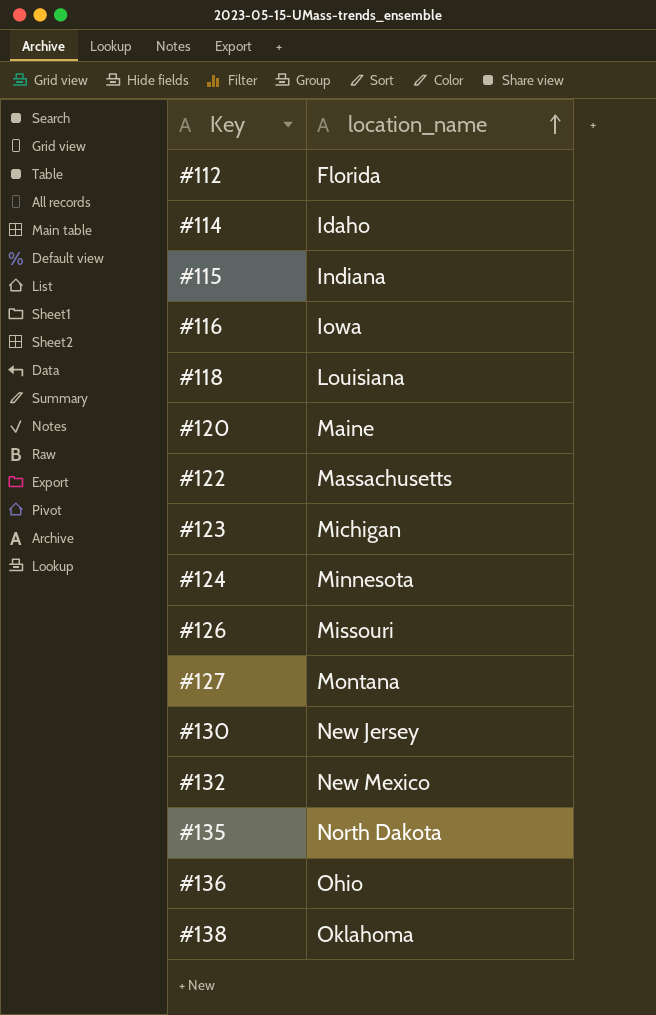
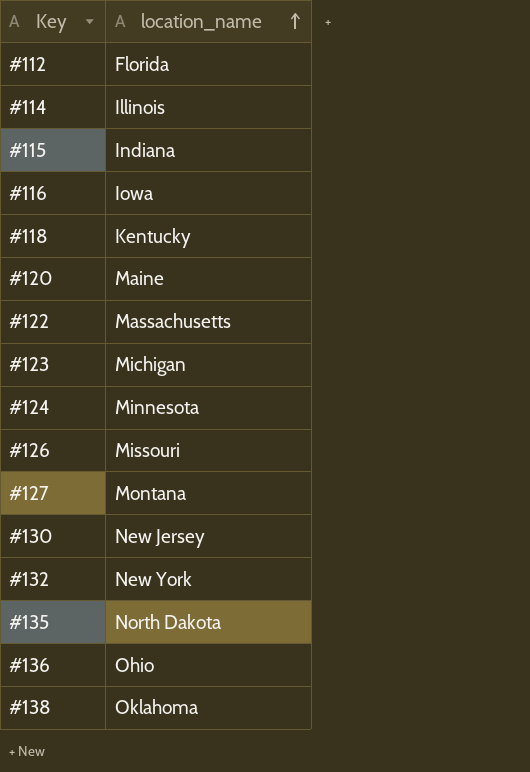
#114 | location_name: Idaho -> Illinois
#118 | location_name: Louisiana -> Kentucky
#132 | location_name: New Mexico -> New York

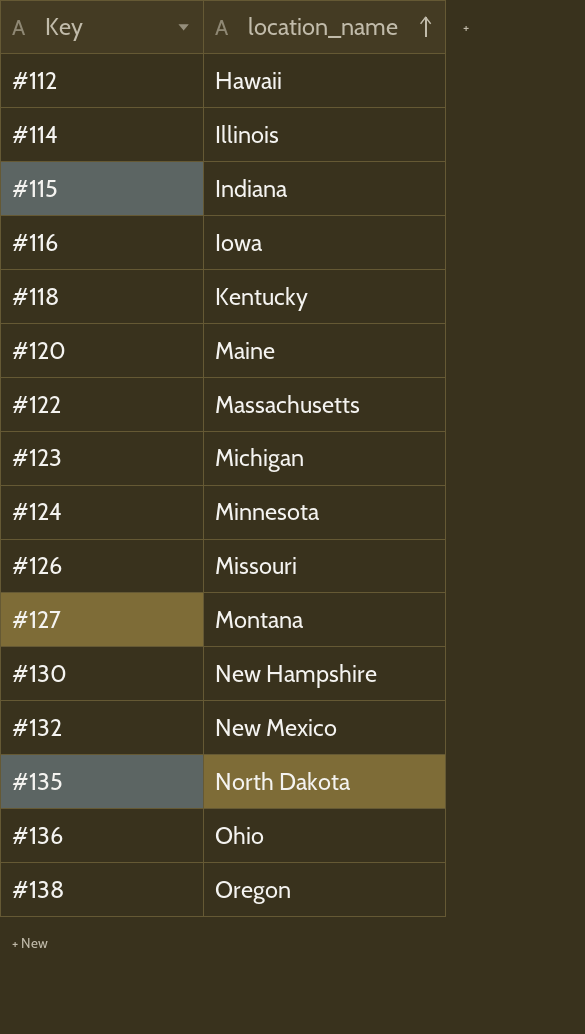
#112 | location_name: Florida -> Hawaii
#130 | location_name: New Jersey -> New Hampshire
#132 | location_name: New York -> New Mexico
#138 | location_name: Oklahoma -> Oregon

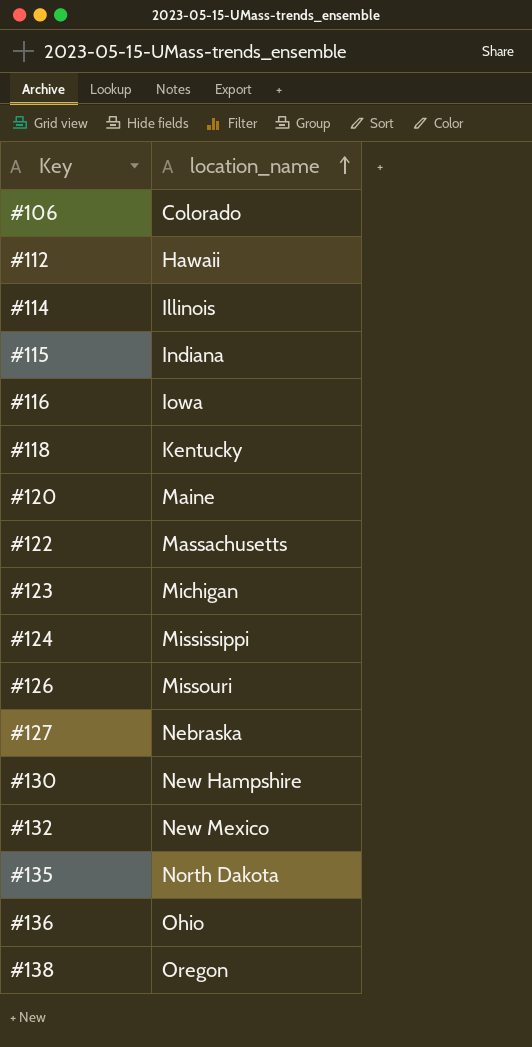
row #106: none -> Colorado
#124 | location_name: Minnesota -> Mississippi
#127 | location_name: Montana -> Nebraska

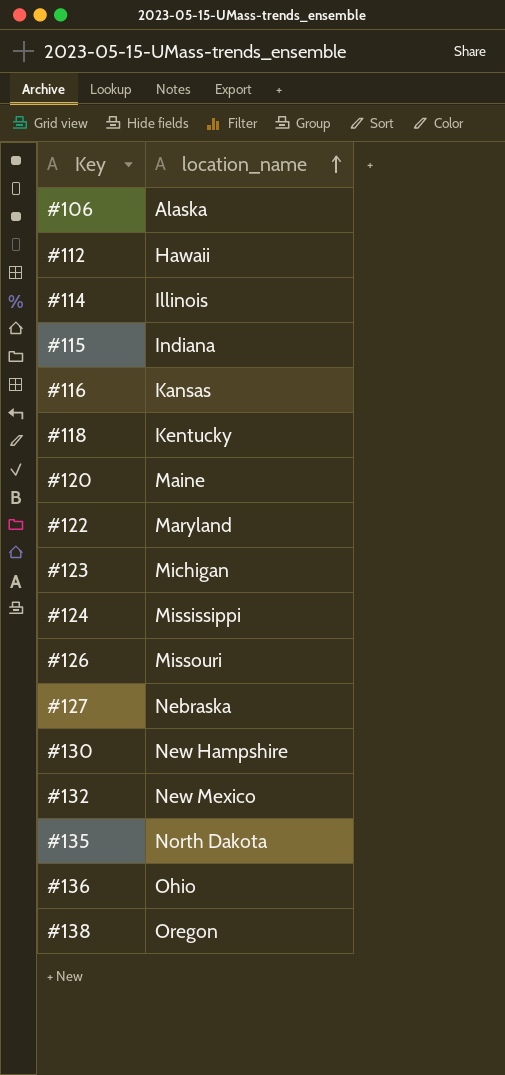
#106 | location_name: Colorado -> Alaska
#116 | location_name: Iowa -> Kansas
#122 | location_name: Massachusetts -> Maryland

